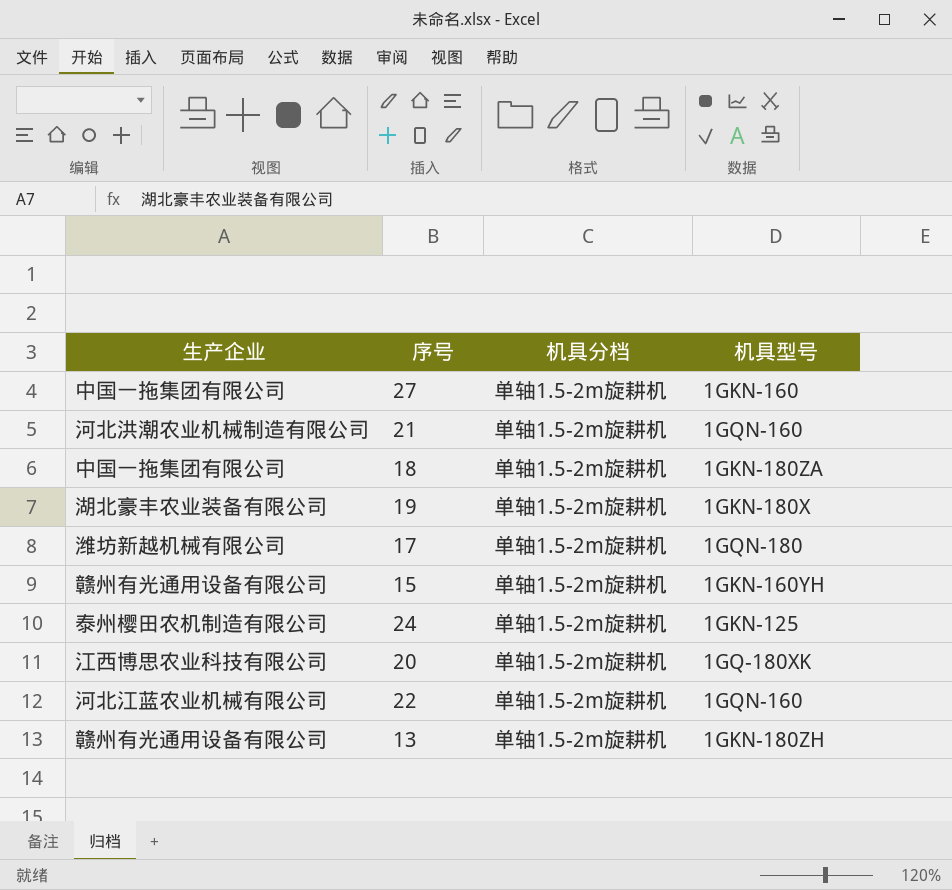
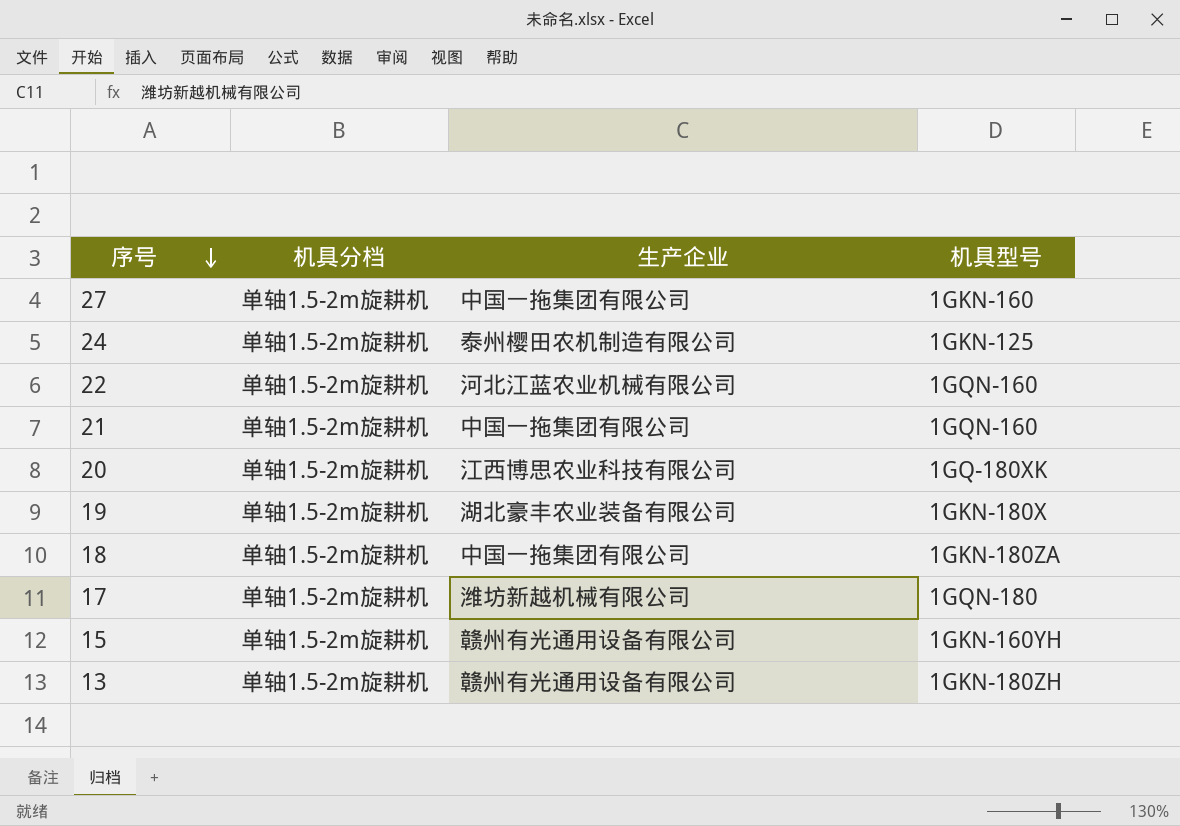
row order: none -> 序号 descending
column 生产企业 | position: 1 -> 3
21 | 生产企业: 河北洪潮农业机械制造有限公司 -> 中国一拖集团有限公司

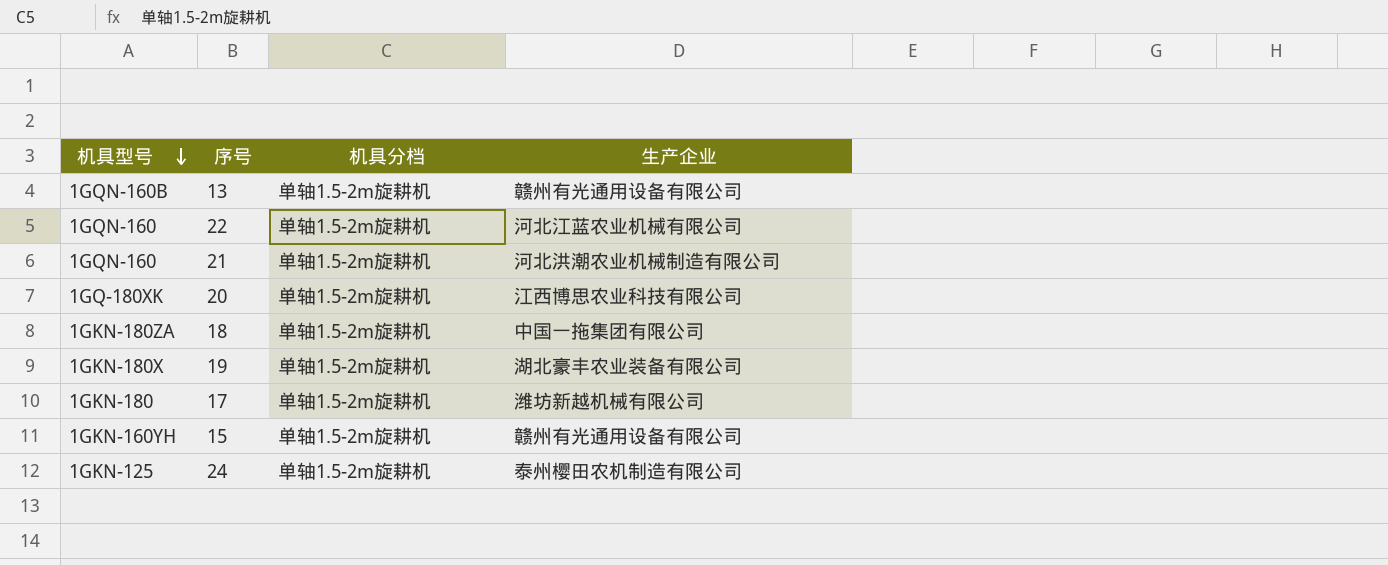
row order: 序号 descending -> 机具型号 descending
column 机具型号 | position: 4 -> 1
row 27: 单轴1.5-2m旋耕机 | 中国一拖集团有限公司 | 1GKN-160 -> none
13 | 机具型号: 1GKN-180ZH -> 1GQN-160B
21 | 生产企业: 中国一拖集团有限公司 -> 河北洪潮农业机械制造有限公司
17 | 机具型号: 1GQN-180 -> 1GKN-180

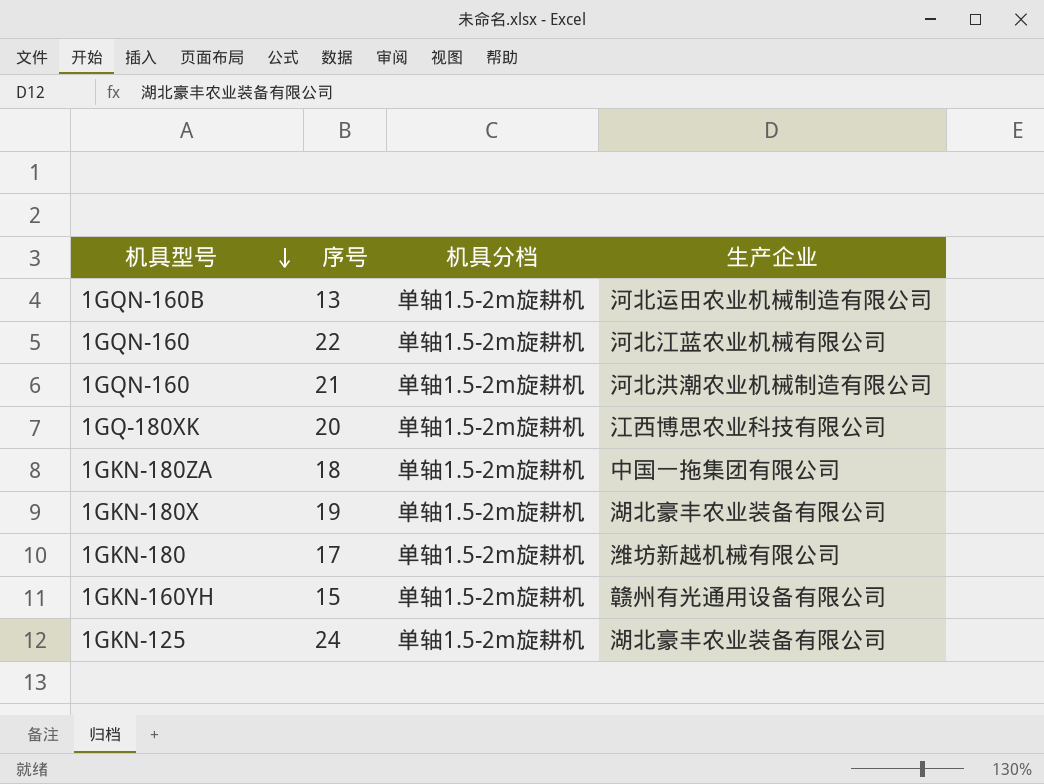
13 | 生产企业: 赣州有光通用设备有限公司 -> 河北运田农业机械制造有限公司
24 | 生产企业: 泰州樱田农机制造有限公司 -> 湖北豪丰农业装备有限公司

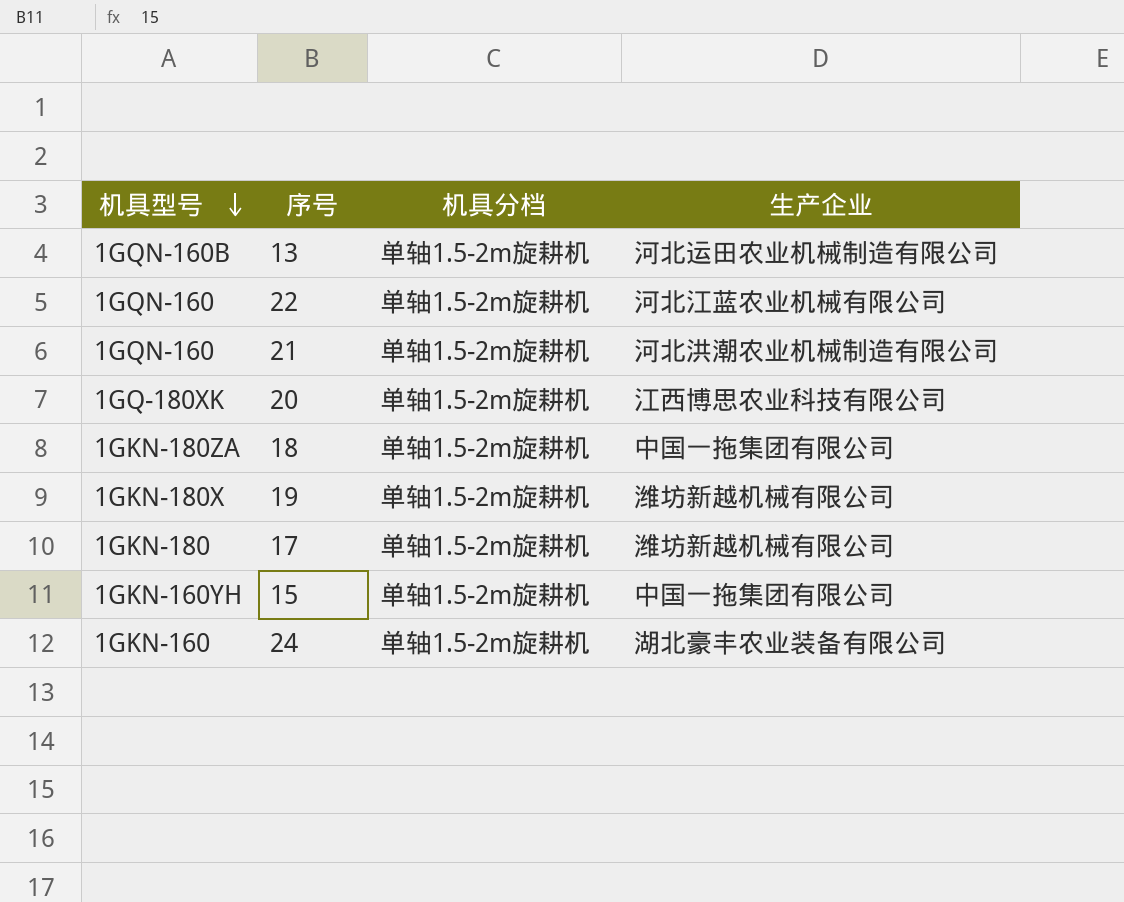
19 | 生产企业: 湖北豪丰农业装备有限公司 -> 潍坊新越机械有限公司
15 | 生产企业: 赣州有光通用设备有限公司 -> 中国一拖集团有限公司
24 | 机具型号: 1GKN-125 -> 1GKN-160

